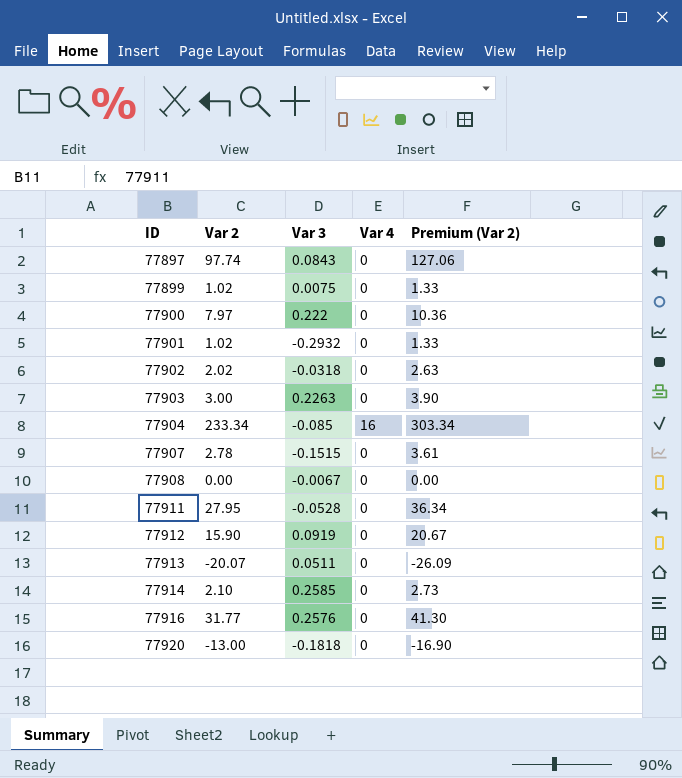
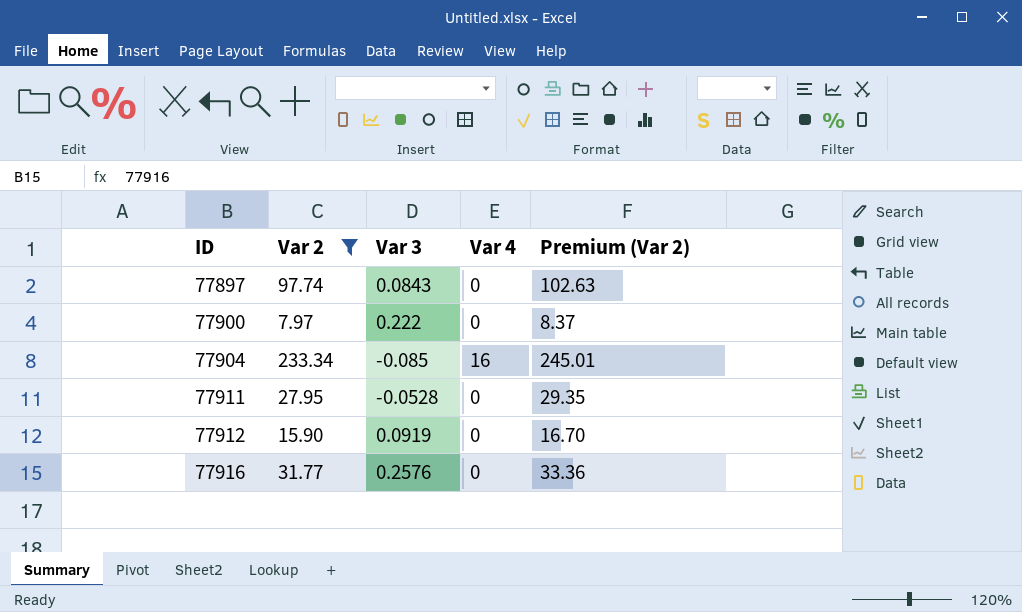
filter: none -> Var 2 >= 7.97
column Premium (Var 2) | formula: [Var 2] * 1.3 -> [Var 2] * 1.05

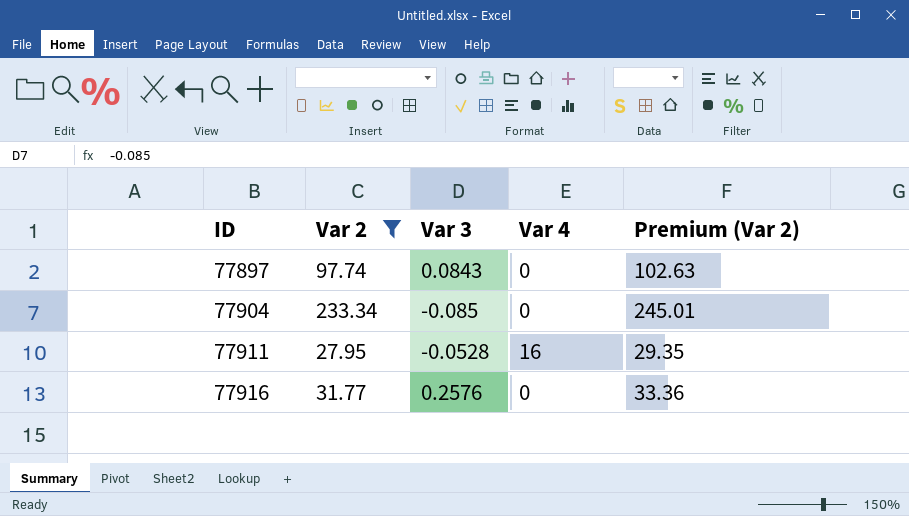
row 77900: 7.97 | 0.222 | 0 | 8.37 -> none
row 77912: 15.90 | 0.0919 | 0 | 16.70 -> none
77904 | Var 4: 16 -> 0
77911 | Var 4: 0 -> 16

